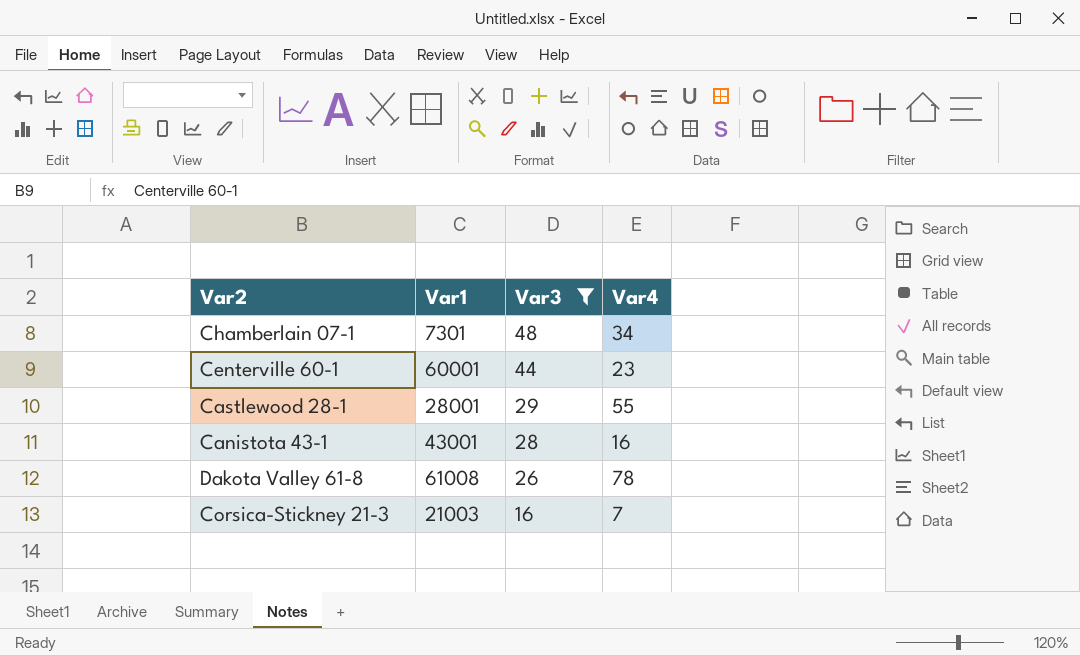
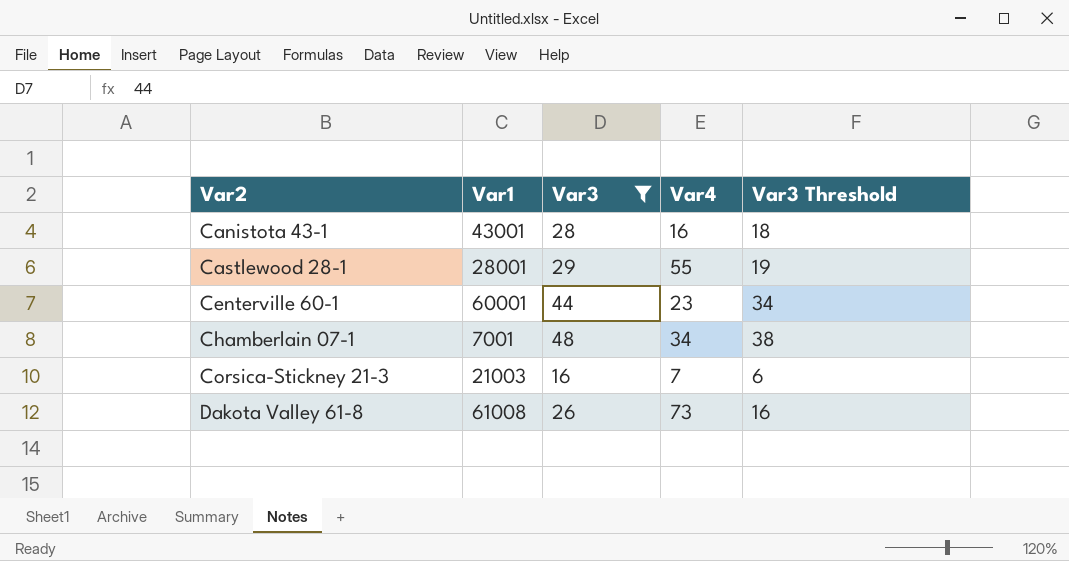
row order: Var3 descending -> Var2 ascending
column Var3 Threshold | formula: none -> [Var3] - 10
Chamberlain 07-1 | Var1: 7301 -> 7001
Dakota Valley 61-8 | Var4: 78 -> 73

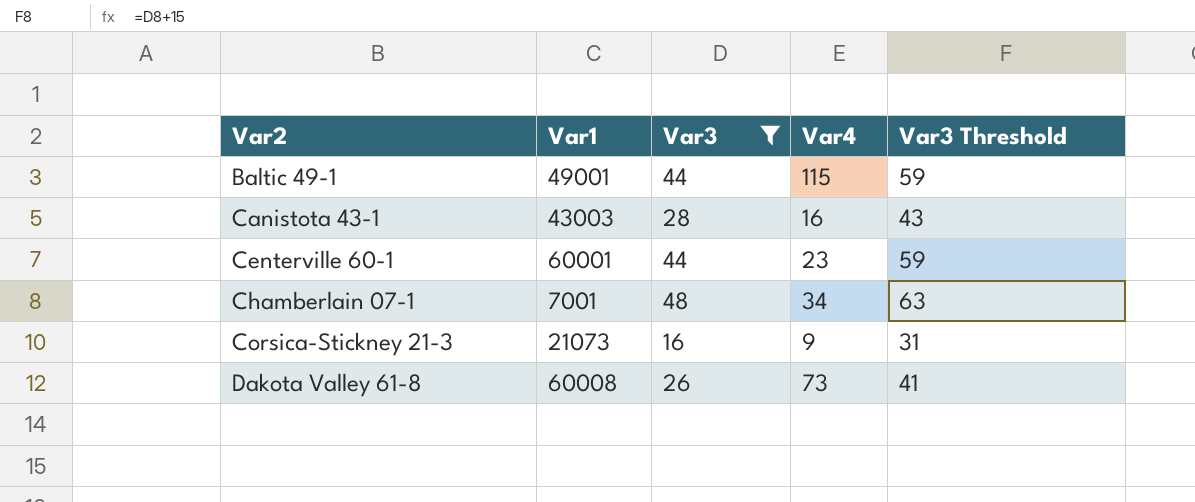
column Var3 Threshold | formula: [Var3] - 10 -> [Var3] + 15
row Castlewood 28-1: 28001 | 29 | 55 | 19 -> none
row Baltic 49-1: none -> 49001 | 44 | 115 | 59
Canistota 43-1 | Var1: 43001 -> 43003
Corsica-Stickney 21-3 | Var1: 21003 -> 21073
Corsica-Stickney 21-3 | Var4: 7 -> 9
Dakota Valley 61-8 | Var1: 61008 -> 60008

